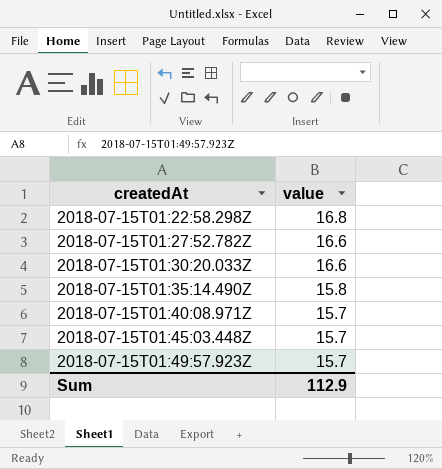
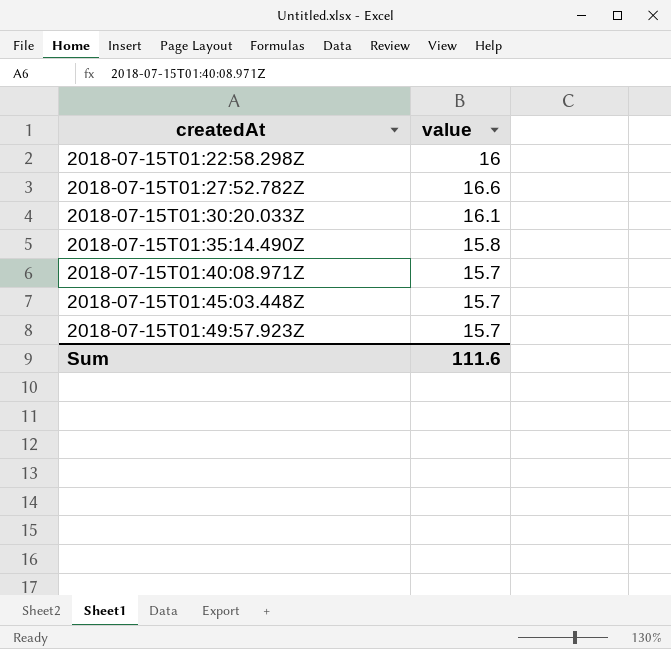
2018-07-15T01:22:58.298Z | value: 16.8 -> 16
2018-07-15T01:30:20.033Z | value: 16.6 -> 16.1
Sum | value: 112.9 -> 111.6

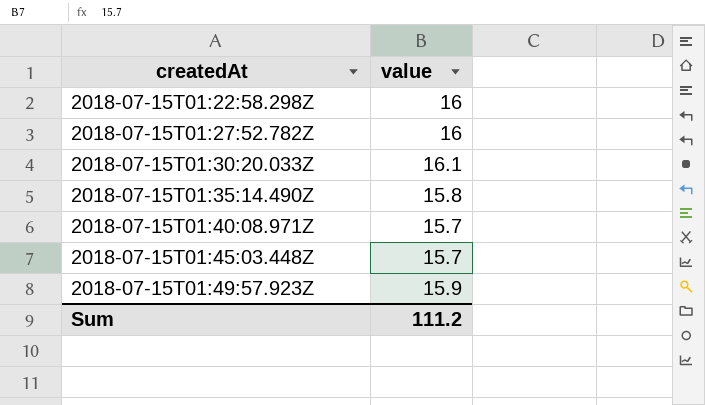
2018-07-15T01:27:52.782Z | value: 16.6 -> 16
2018-07-15T01:49:57.923Z | value: 15.7 -> 15.9
Sum | value: 111.6 -> 111.2

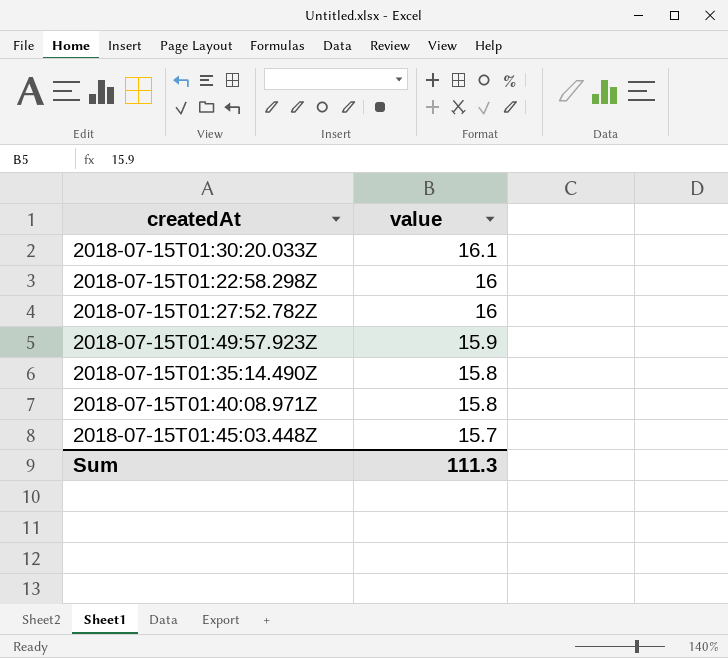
row order: createdAt ascending -> value descending
2018-07-15T01:40:08.971Z | value: 15.7 -> 15.8
Sum | value: 111.2 -> 111.3

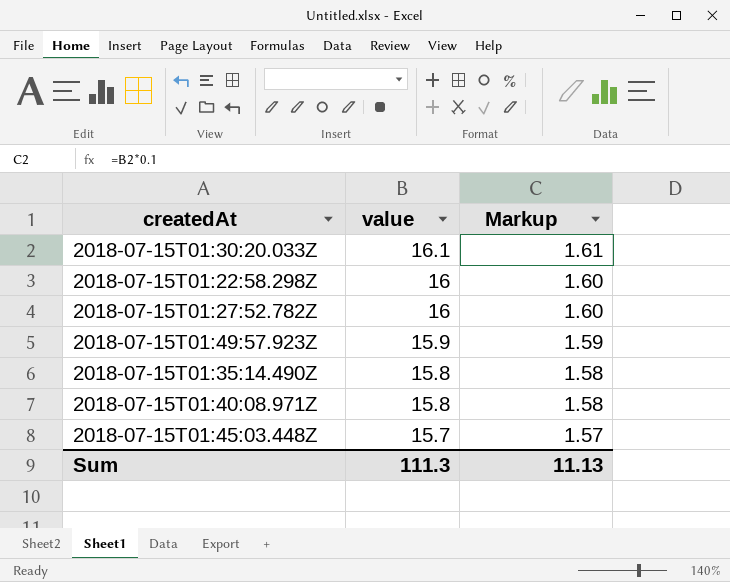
column Markup | formula: none -> [value] * 0.1

